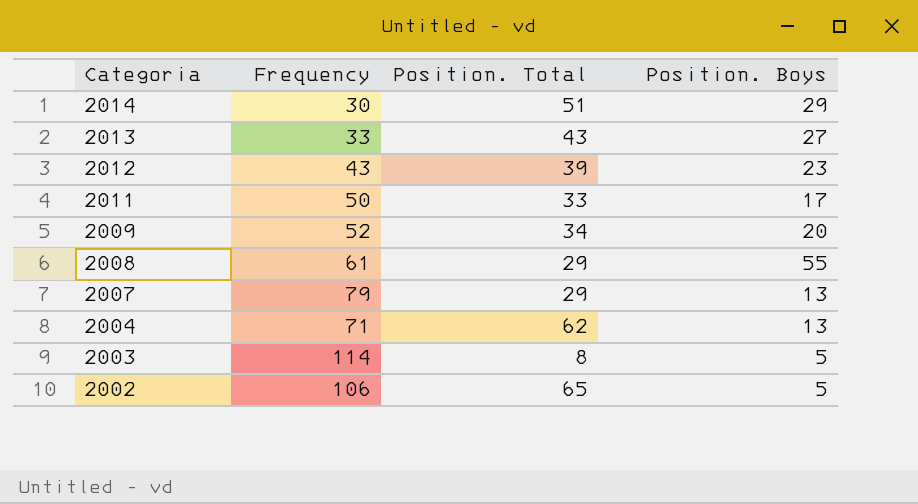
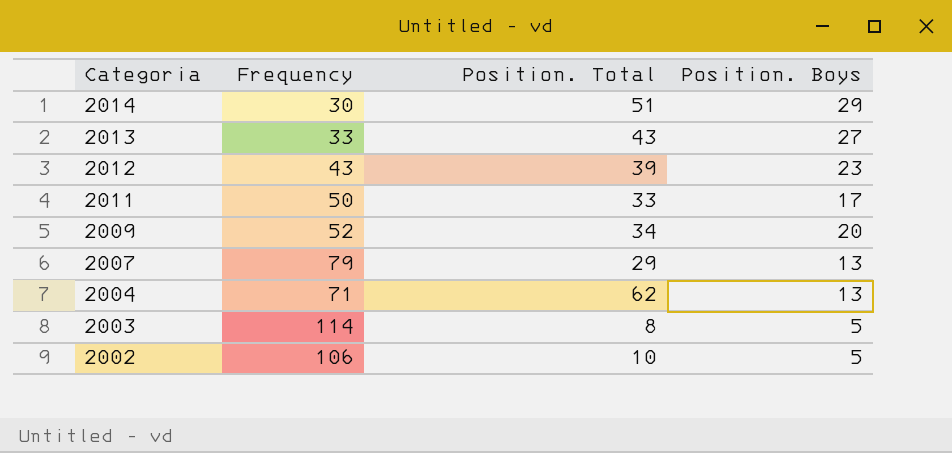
row 2008: 61 | 29 | 55 -> none
2002 | Position. Total: 65 -> 10

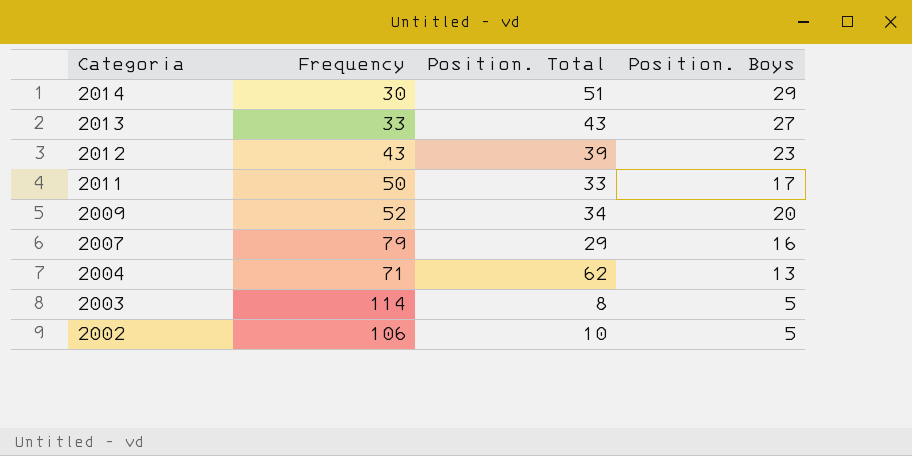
2007 | Position. Boys: 13 -> 16

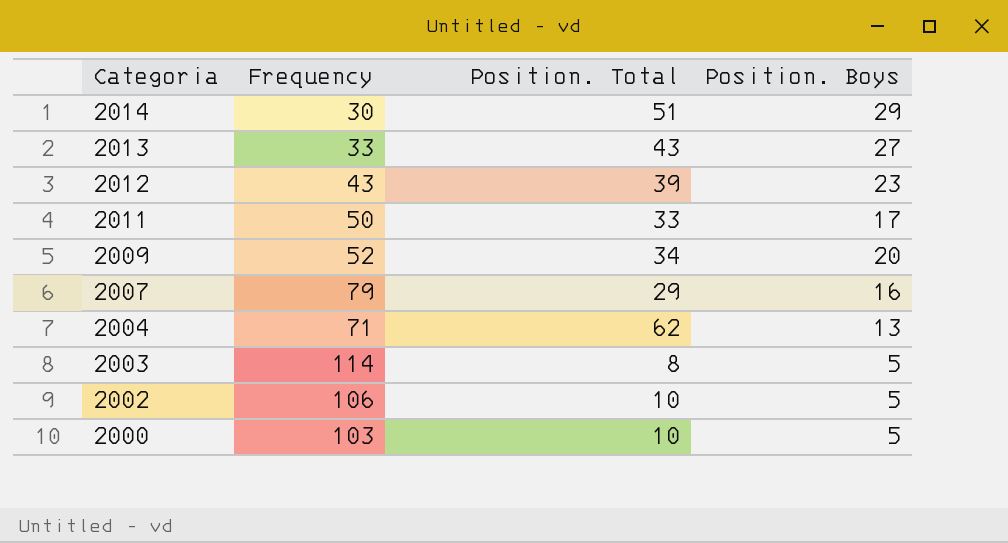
row 2000: none -> 103 | 10 | 5

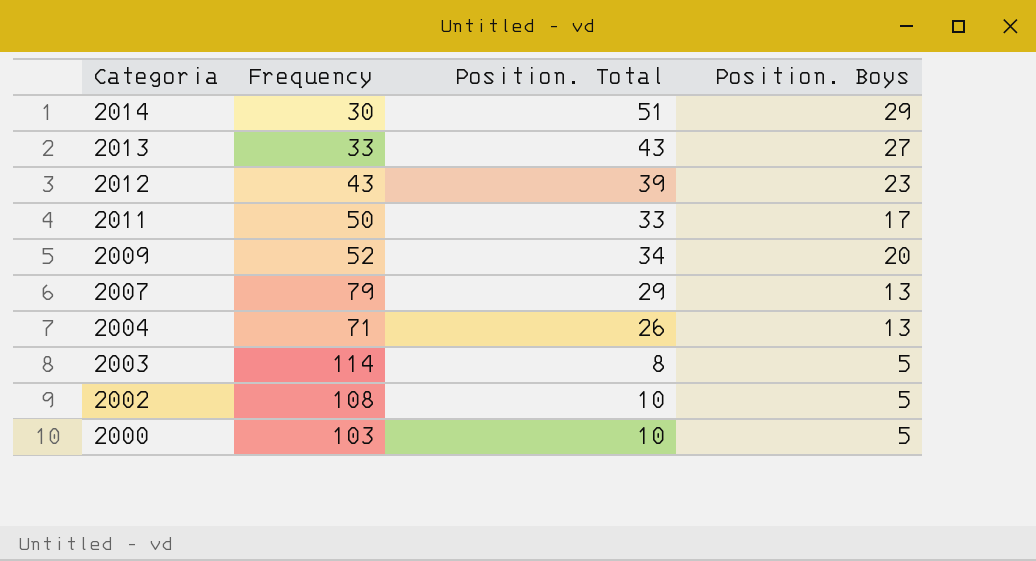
2007 | Position. Boys: 16 -> 13
2004 | Position. Total: 62 -> 26
2002 | Frequency: 106 -> 108

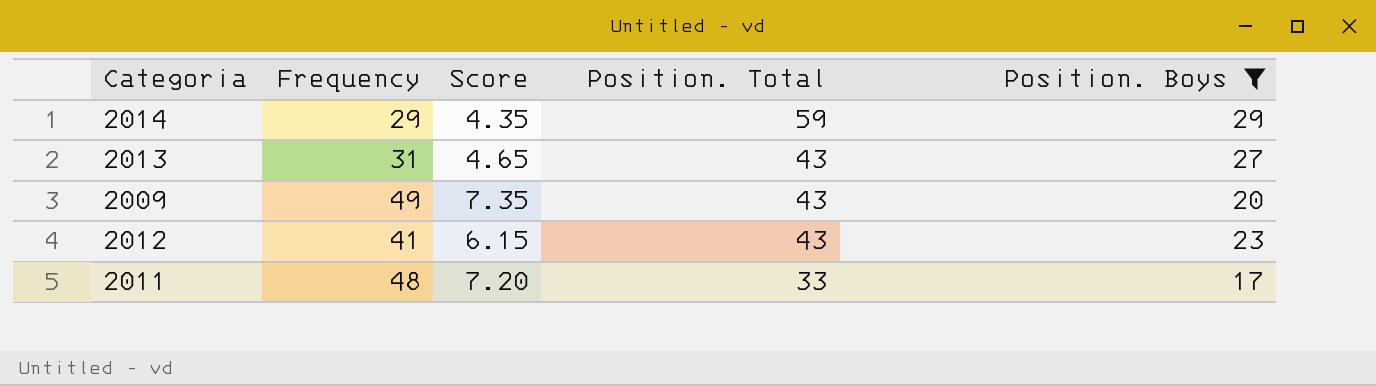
filter: none -> Position. Boys >= 17
row order: Categoria descending -> Position. Total descending
column Score | formula: none -> [Frequency] * 0.15
2014 | Frequency: 30 -> 29
2014 | Position. Total: 51 -> 59
2013 | Frequency: 33 -> 31
2009 | Frequency: 52 -> 49
2009 | Position. Total: 34 -> 43
2012 | Frequency: 43 -> 41
2012 | Position. Total: 39 -> 43
2011 | Frequency: 50 -> 48

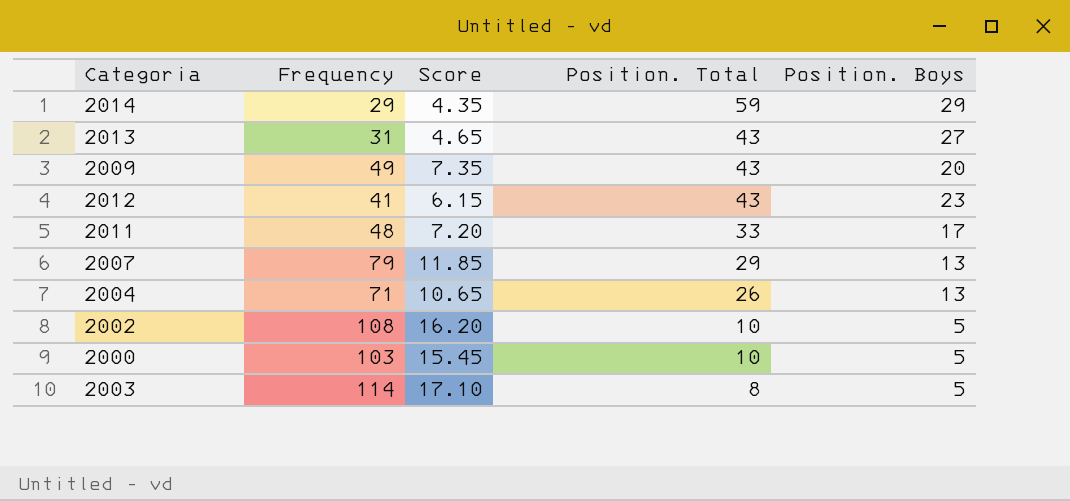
filter: Position. Boys >= 17 -> none

